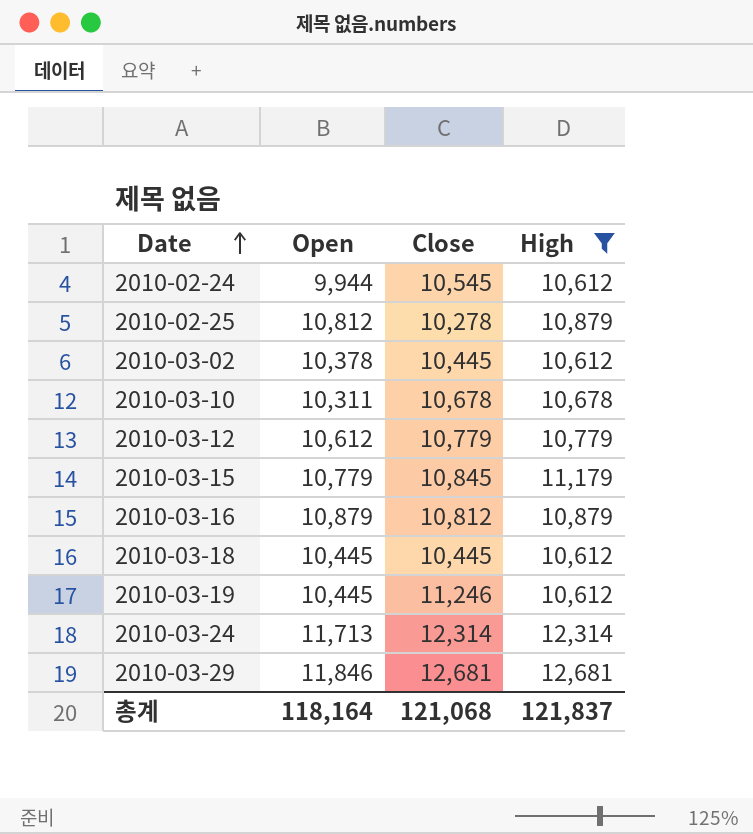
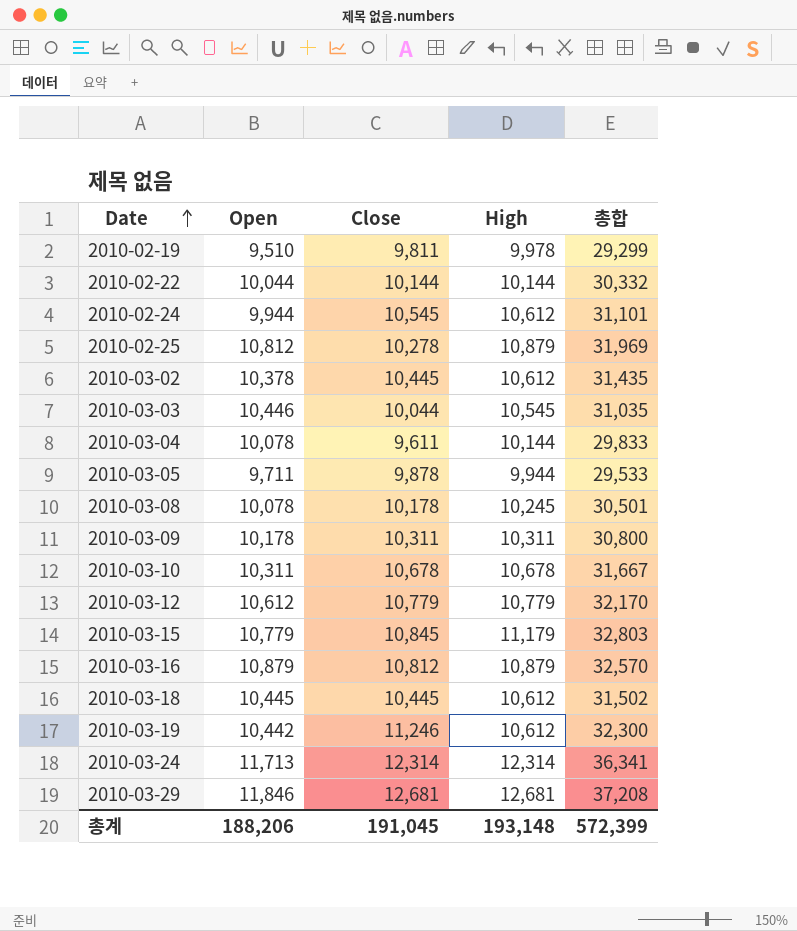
filter: High >= 10,612 -> none
column 총합 | formula: none -> [Open] + [Close] + [High]
2010-03-19 | Open: 10,445 -> 10,442
총계 | Open: 118,164 -> 188,206
총계 | Close: 121,068 -> 191,045
총계 | High: 121,837 -> 193,148

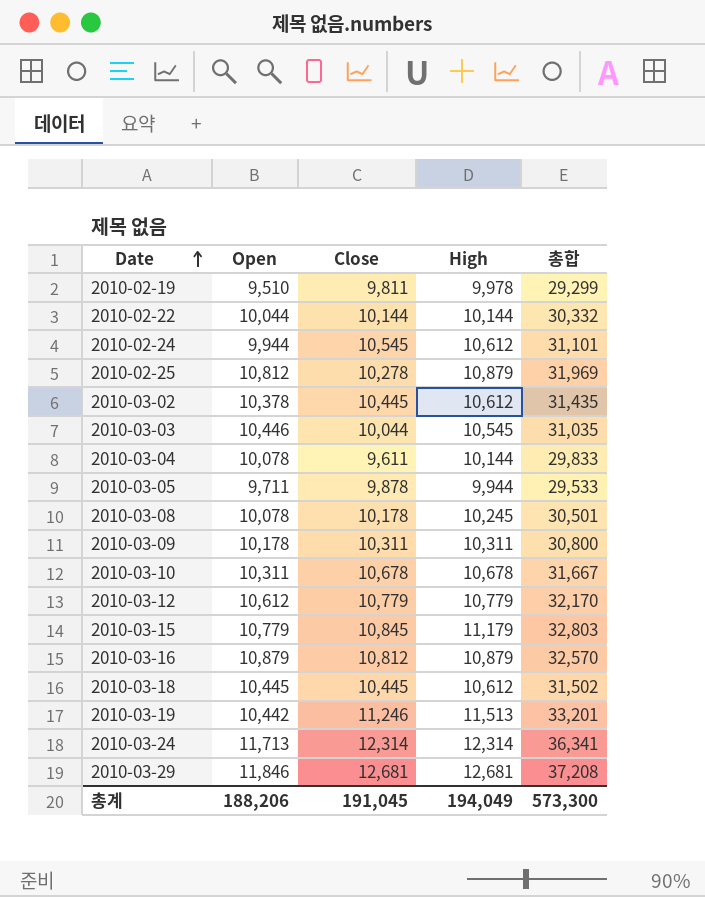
2010-03-19 | High: 10,612 -> 11,513
2010-03-19 | 총합: 32,300 -> 33,201
총계 | High: 193,148 -> 194,049
총계 | 총합: 572,399 -> 573,300

